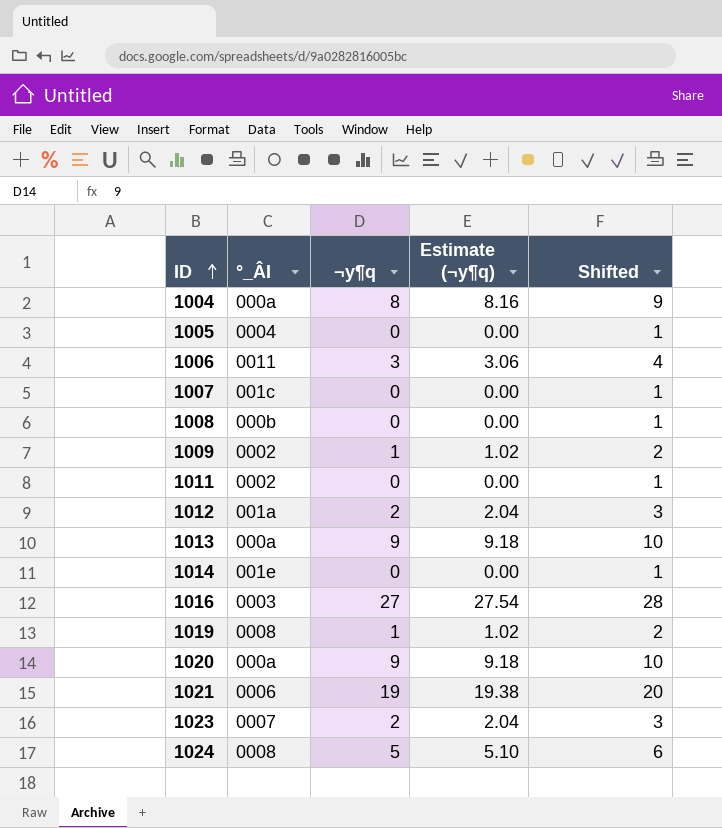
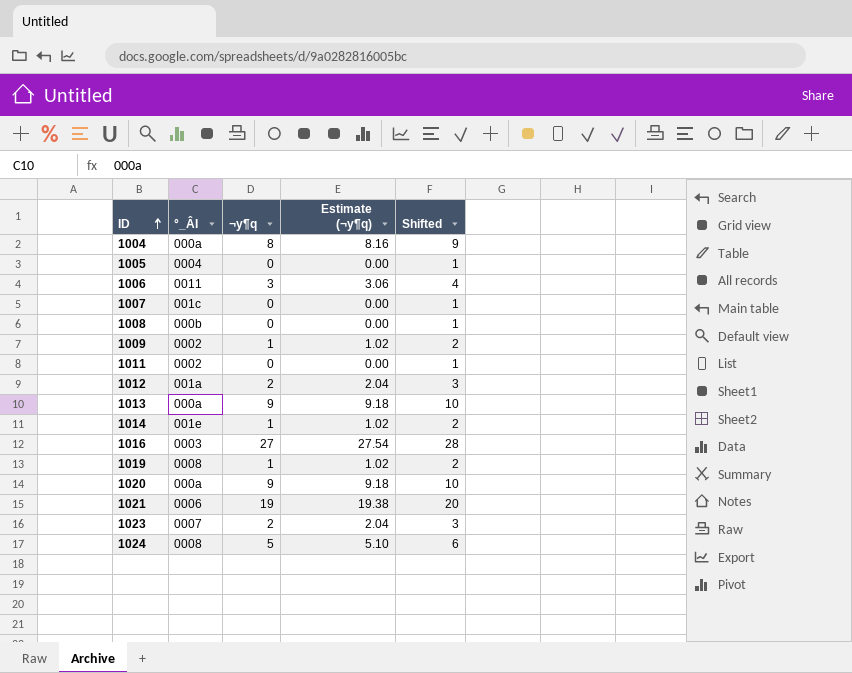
1014 | ¬y¶q: 0 -> 1
1014 | Estimate (¬y¶q): 0.00 -> 1.02
1014 | Shifted: 1 -> 2

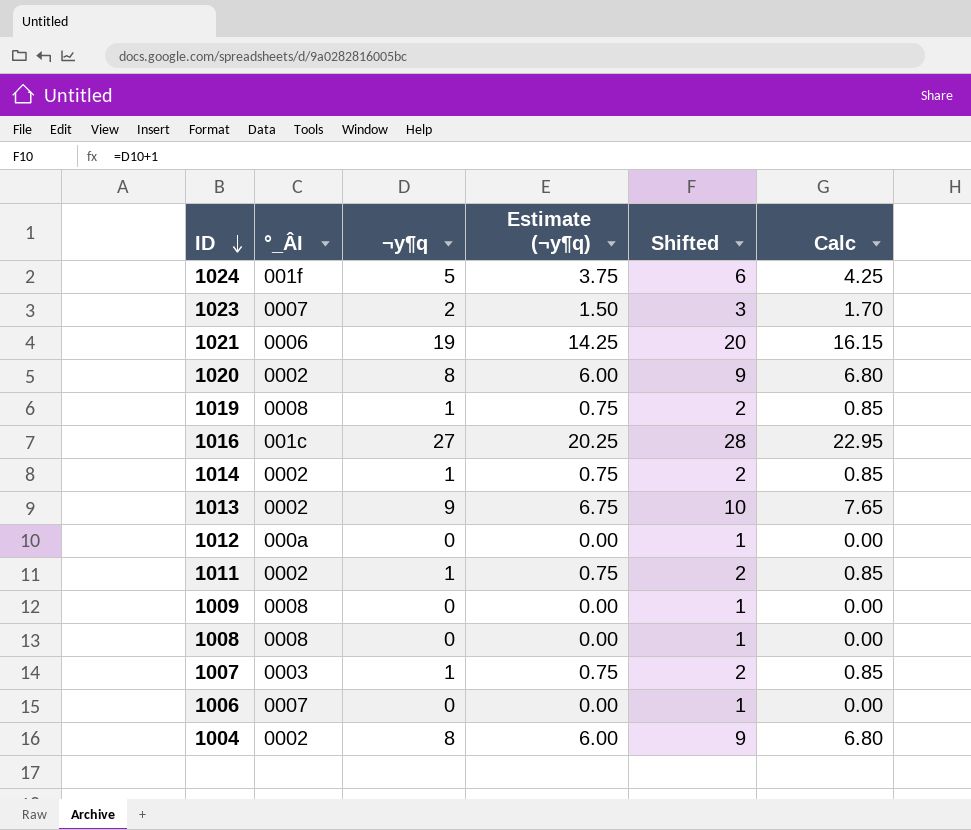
row order: ID ascending -> ID descending
column Estimate (¬y¶q) | formula: [¬y¶q] * 1.02 -> [¬y¶q] * 0.75
column Calc | formula: none -> [¬y¶q] * 0.85
row 1005: 0004 | 0 | 0.00 | 1 -> none
1024 | °_ÂI: 0008 -> 001f
1020 | °_ÂI: 000a -> 0002
1020 | ¬y¶q: 9 -> 8
1020 | Shifted: 10 -> 9
1016 | °_ÂI: 0003 -> 001c
1014 | °_ÂI: 001e -> 0002
1013 | °_ÂI: 000a -> 0002
1012 | °_ÂI: 001a -> 000a
1012 | ¬y¶q: 2 -> 0
1012 | Shifted: 3 -> 1
1011 | ¬y¶q: 0 -> 1
1011 | Shifted: 1 -> 2
1009 | °_ÂI: 0002 -> 0008
1009 | ¬y¶q: 1 -> 0
1009 | Shifted: 2 -> 1
1008 | °_ÂI: 000b -> 0008
1007 | °_ÂI: 001c -> 0003
1007 | ¬y¶q: 0 -> 1
1007 | Shifted: 1 -> 2
1006 | °_ÂI: 0011 -> 0007
1006 | ¬y¶q: 3 -> 0
1006 | Shifted: 4 -> 1
1004 | °_ÂI: 000a -> 0002

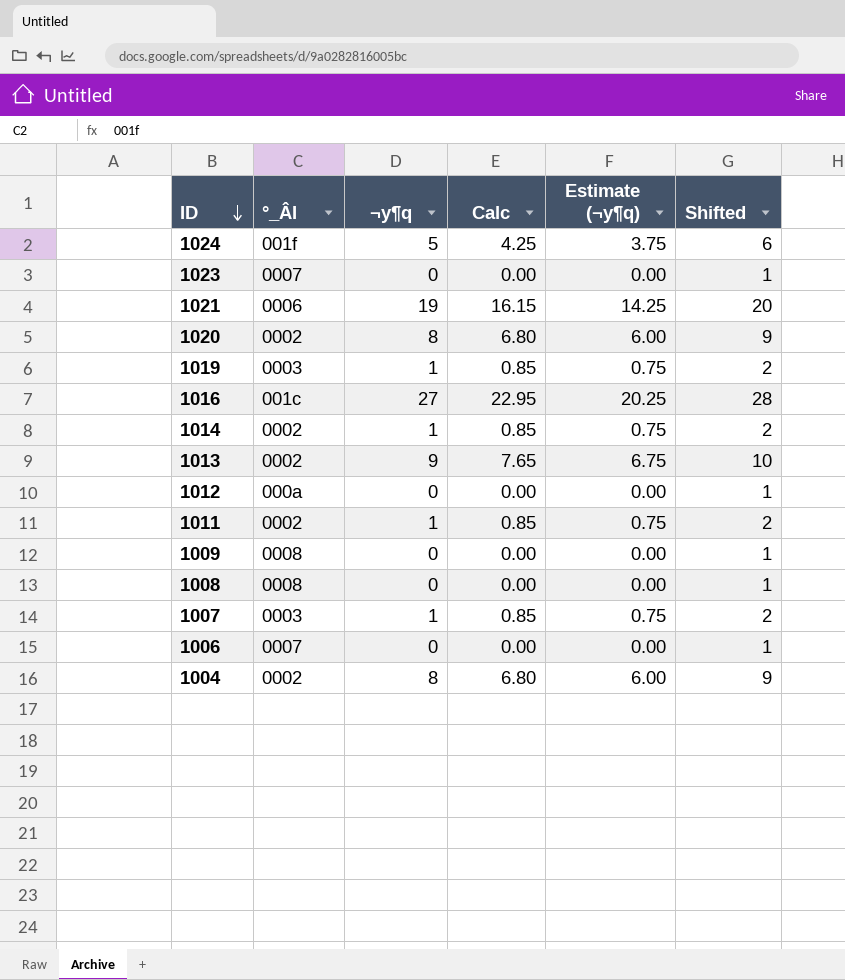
column Calc | position: 6 -> 4
1023 | ¬y¶q: 2 -> 0
1023 | Calc: 1.70 -> 0.00
1023 | Estimate (¬y¶q): 1.50 -> 0.00
1023 | Shifted: 3 -> 1
1019 | °_ÂI: 0008 -> 0003

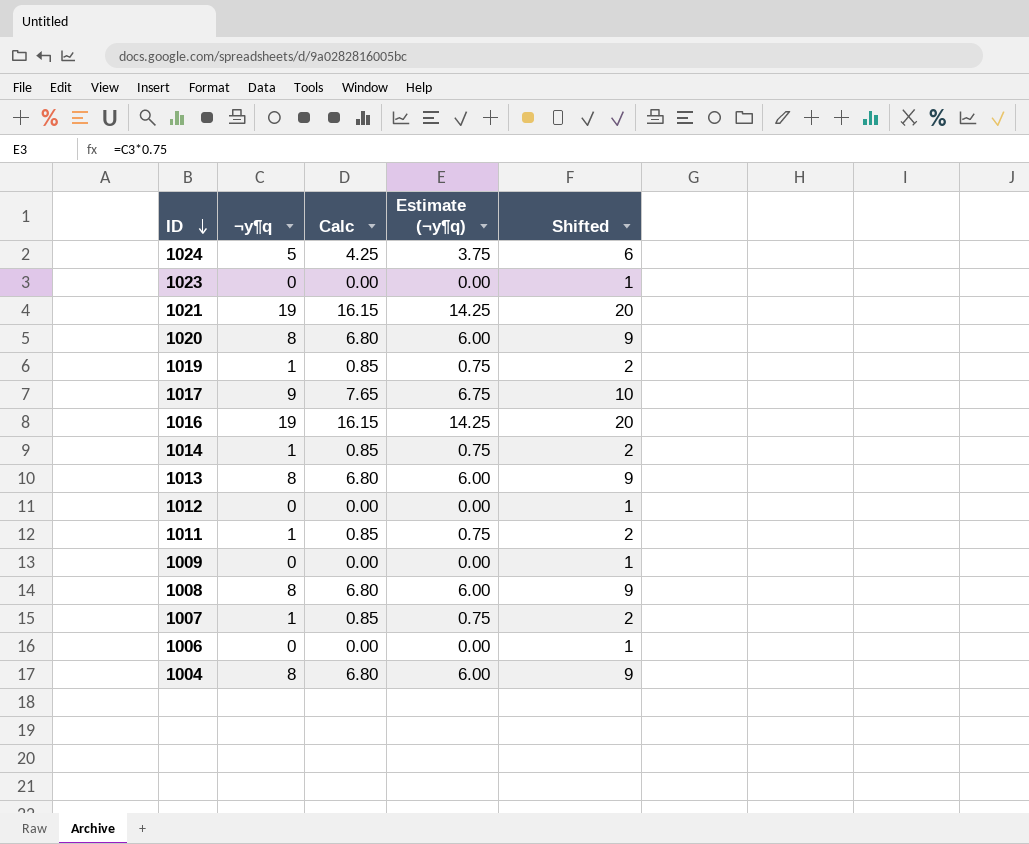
column °_ÂI | position: 2 -> none
row 1017: none -> 9 | 7.65 | 6.75 | 10
1016 | ¬y¶q: 27 -> 19
1016 | Calc: 22.95 -> 16.15
1016 | Estimate (¬y¶q): 20.25 -> 14.25
1016 | Shifted: 28 -> 20
1013 | ¬y¶q: 9 -> 8
1013 | Calc: 7.65 -> 6.80
1013 | Estimate (¬y¶q): 6.75 -> 6.00
1013 | Shifted: 10 -> 9
1008 | ¬y¶q: 0 -> 8
1008 | Calc: 0.00 -> 6.80
1008 | Estimate (¬y¶q): 0.00 -> 6.00
1008 | Shifted: 1 -> 9

